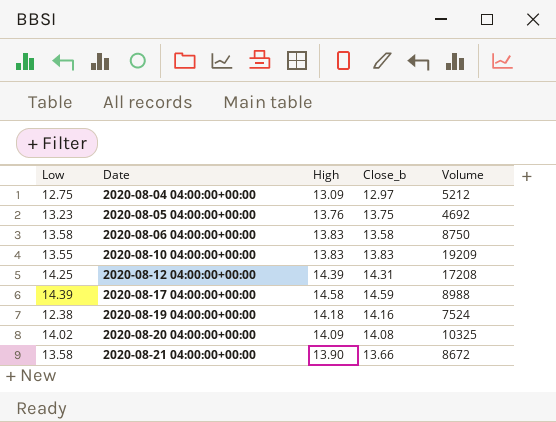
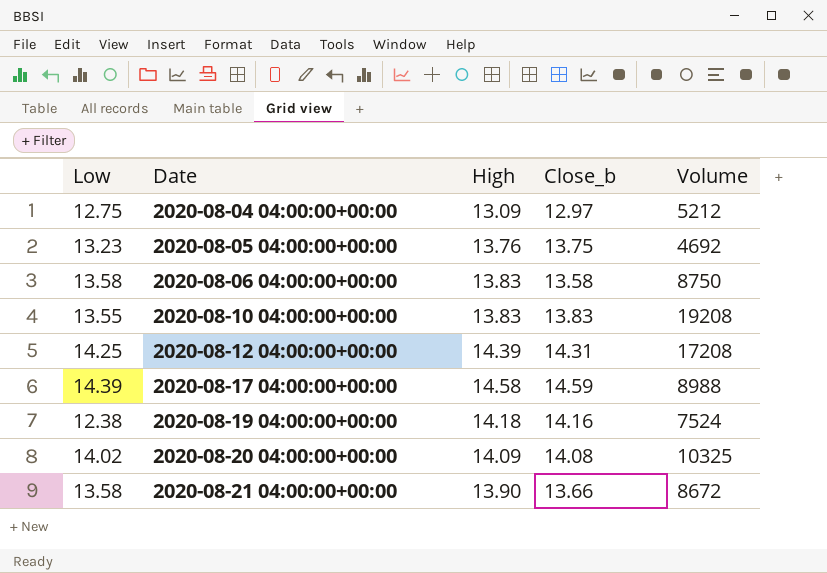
2020-08-10 04:00:00+00:00 | Volume: 19209 -> 19208

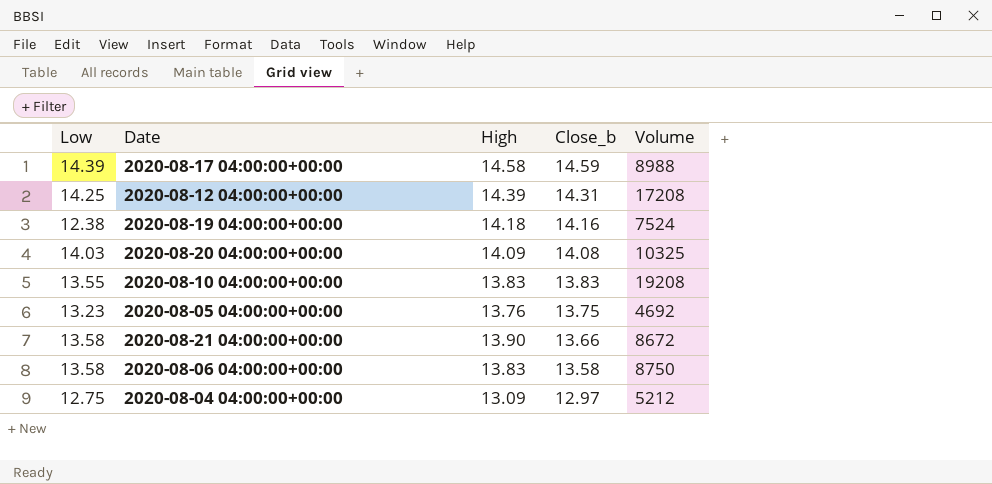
row order: Date ascending -> Close_b descending
2020-08-20 04:00:00+00:00 | Low: 14.02 -> 14.03

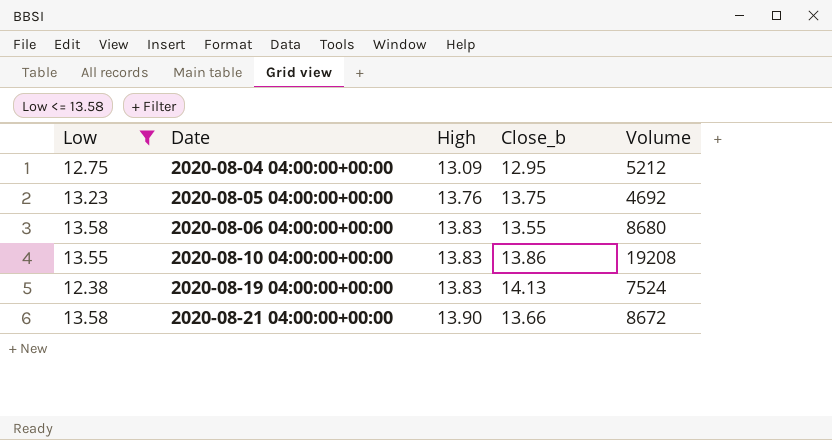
filter: none -> Low <= 13.58
row order: Close_b descending -> Date ascending
2020-08-04 04:00:00+00:00 | Close_b: 12.97 -> 12.95
2020-08-06 04:00:00+00:00 | Close_b: 13.58 -> 13.55
2020-08-06 04:00:00+00:00 | Volume: 8750 -> 8680
2020-08-10 04:00:00+00:00 | Close_b: 13.83 -> 13.86
2020-08-19 04:00:00+00:00 | High: 14.18 -> 13.83
2020-08-19 04:00:00+00:00 | Close_b: 14.16 -> 14.13

